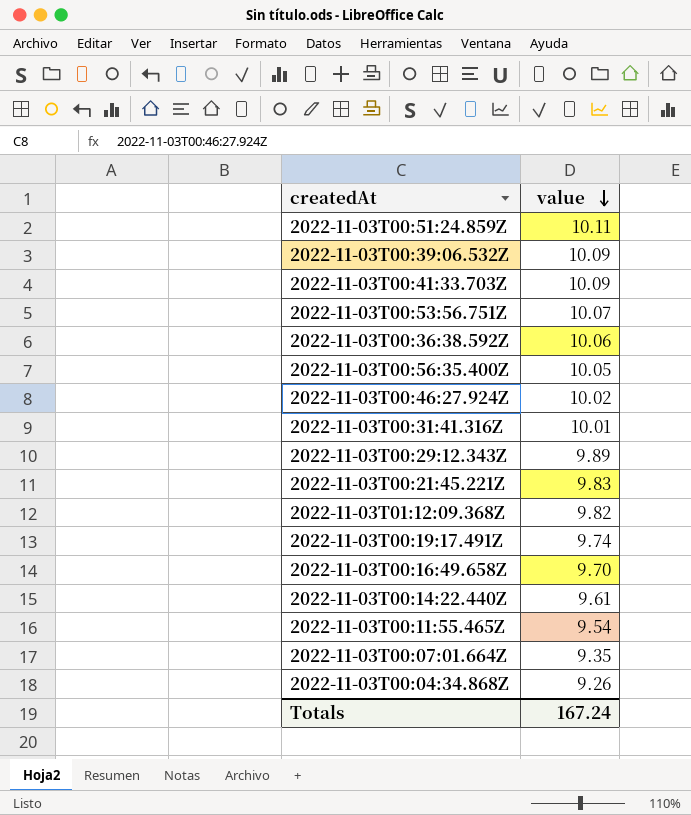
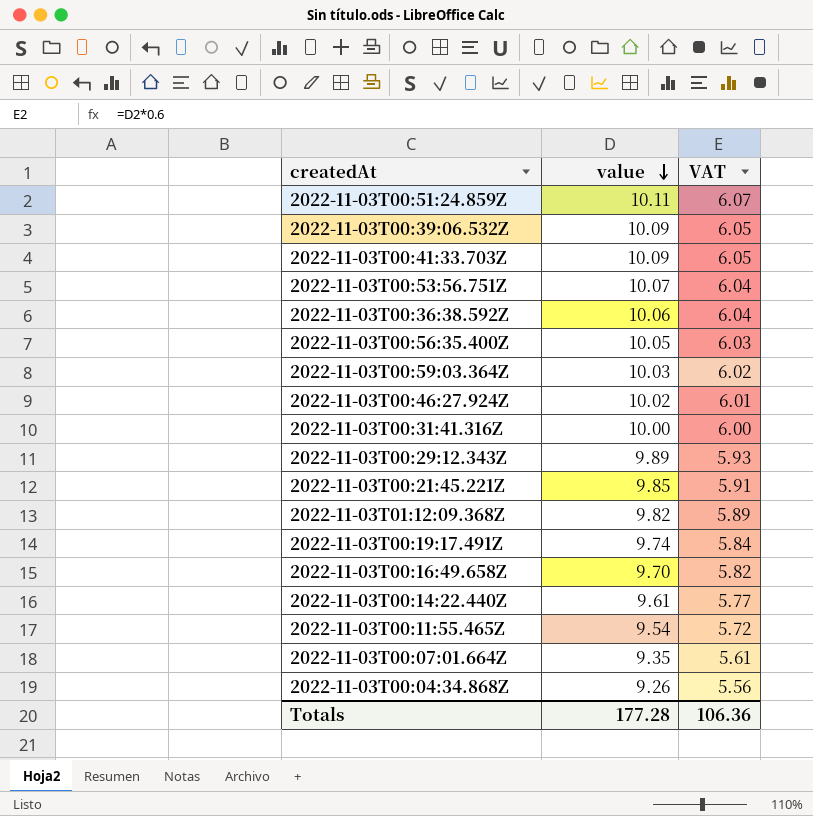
column VAT | formula: none -> [value] * 0.6
row 2022-11-03T00:59:03.364Z: none -> 10.03 | 6.02
2022-11-03T00:31:41.316Z | value: 10.01 -> 10.00
2022-11-03T00:21:45.221Z | value: 9.83 -> 9.85
Totals | value: 167.24 -> 177.28

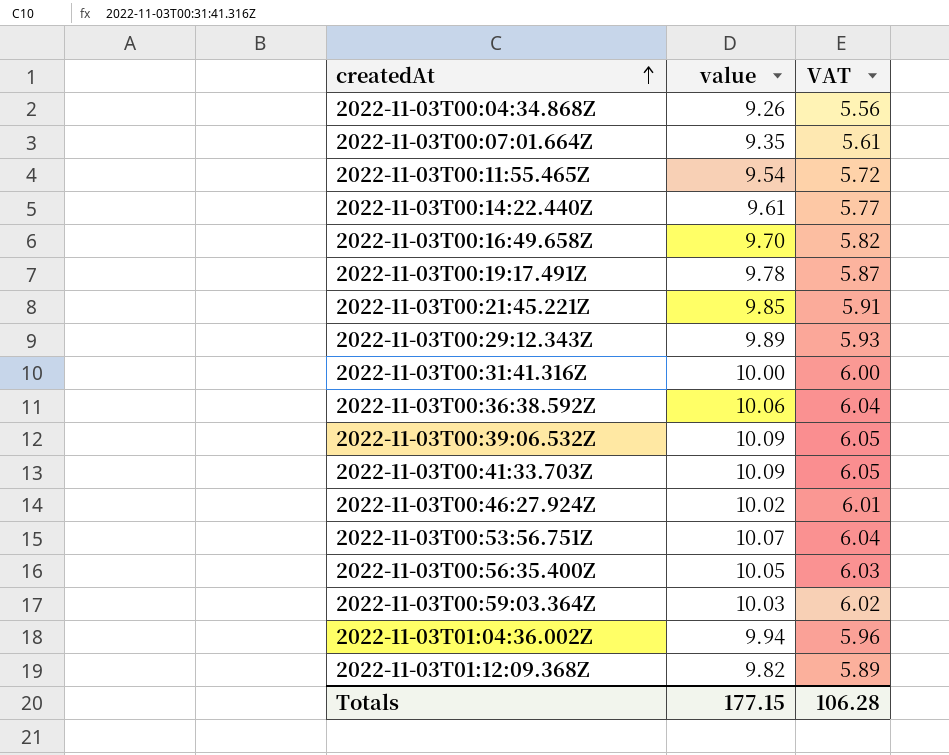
row order: value descending -> createdAt ascending
row 2022-11-03T00:51:24.859Z: 10.11 | 6.07 -> none
2022-11-03T00:19:17.491Z | value: 9.74 -> 9.78
2022-11-03T00:19:17.491Z | VAT: 5.84 -> 5.87
row 2022-11-03T01:04:36.002Z: none -> 9.94 | 5.96
Totals | value: 177.28 -> 177.15
Totals | VAT: 106.36 -> 106.28

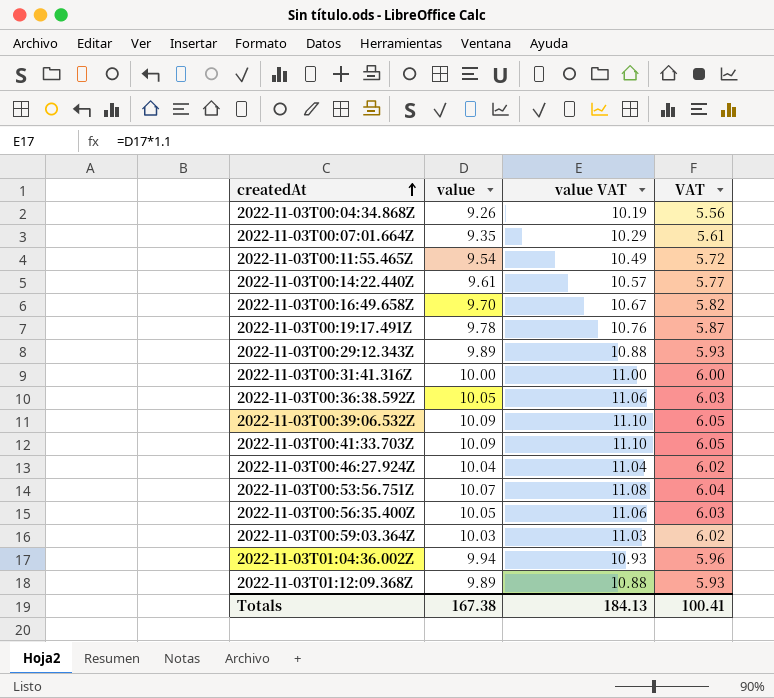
column value VAT | formula: none -> [value] * 1.1
row 2022-11-03T00:21:45.221Z: 9.85 | 5.91 -> none
2022-11-03T00:36:38.592Z | value: 10.06 -> 10.05
2022-11-03T00:36:38.592Z | VAT: 6.04 -> 6.03
2022-11-03T00:46:27.924Z | value: 10.02 -> 10.04
2022-11-03T00:46:27.924Z | VAT: 6.01 -> 6.02
2022-11-03T01:12:09.368Z | value: 9.82 -> 9.89
2022-11-03T01:12:09.368Z | VAT: 5.89 -> 5.93
Totals | value: 177.15 -> 167.38
Totals | VAT: 106.28 -> 100.41

